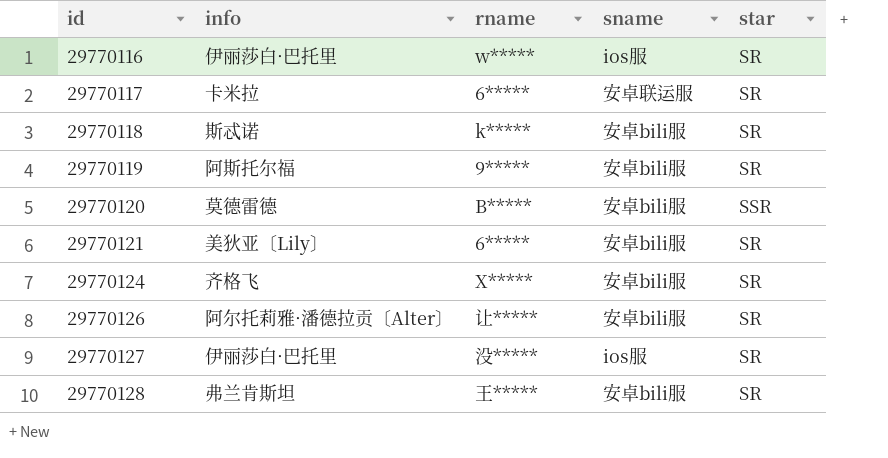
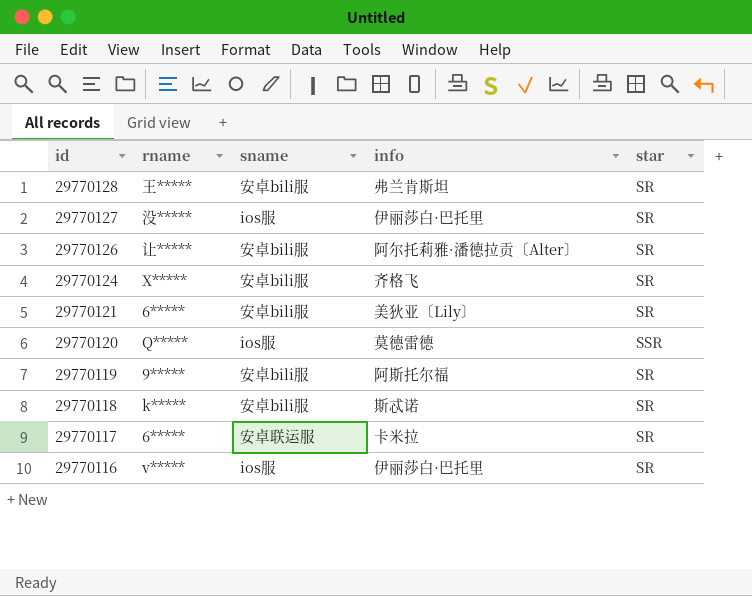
row order: id ascending -> id descending
column info | position: 2 -> 4
29770120 | rname: B***** -> Q*****
29770120 | sname: 安卓bili服 -> ios服
29770116 | rname: w***** -> v*****

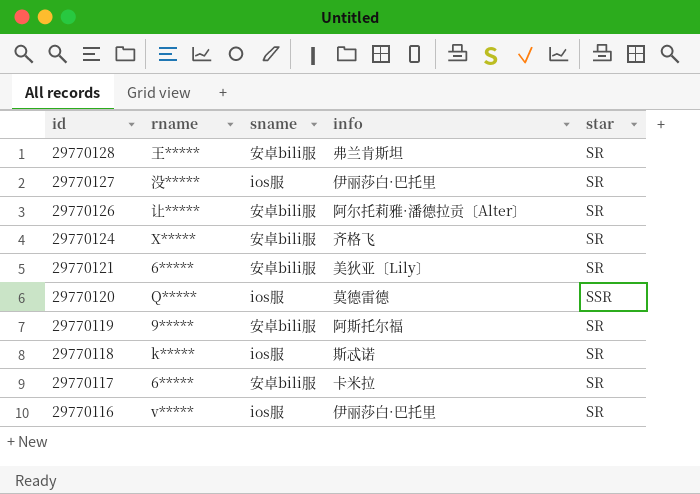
29770118 | sname: 安卓bili服 -> ios服
29770117 | sname: 安卓联运服 -> 安卓bili服

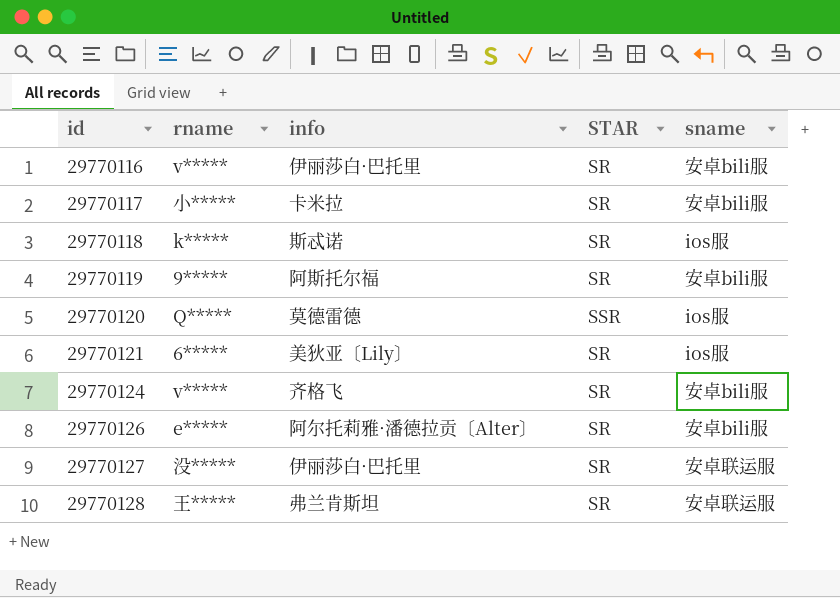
row order: id descending -> id ascending
column name: star -> STAR
column sname | position: 3 -> 5
29770116 | sname: ios服 -> 安卓bili服
29770117 | rname: 6***** -> 小*****
29770121 | sname: 安卓bili服 -> ios服
29770124 | rname: X***** -> v*****
29770126 | rname: 让***** -> e*****
29770127 | sname: ios服 -> 安卓联运服
29770128 | sname: 安卓bili服 -> 安卓联运服

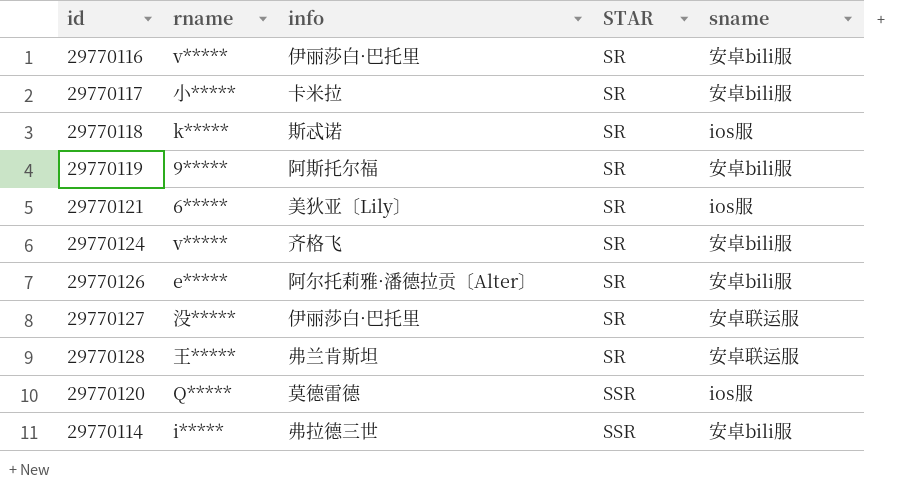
row order: id ascending -> STAR ascending
row 29770114: none -> i***** | 弗拉德三世 | SSR | 安卓bili服

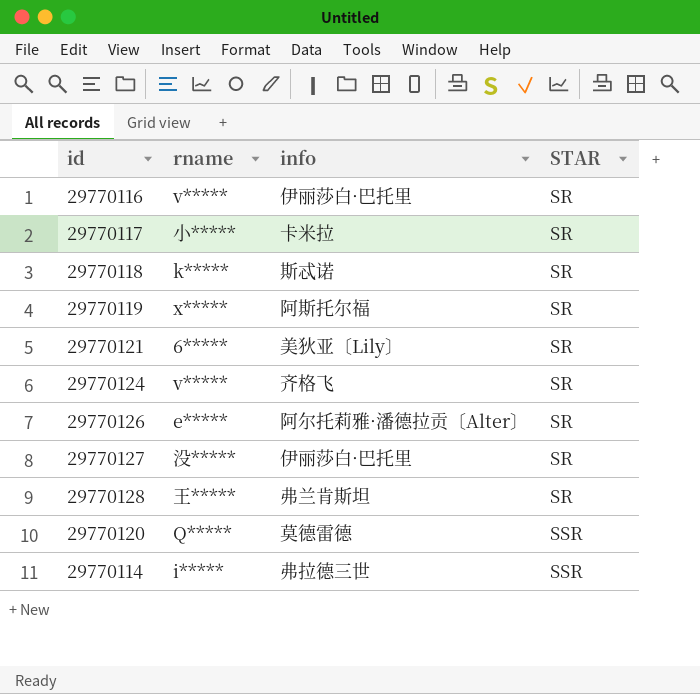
column sname | position: 5 -> none
29770119 | rname: 9***** -> x*****

